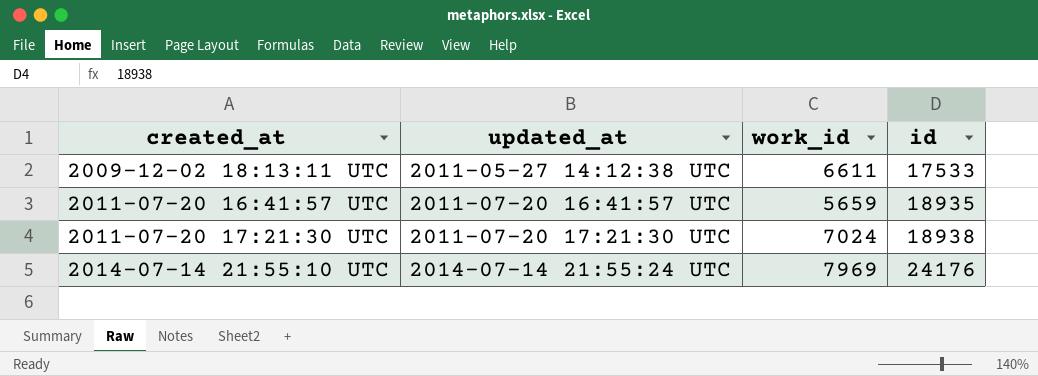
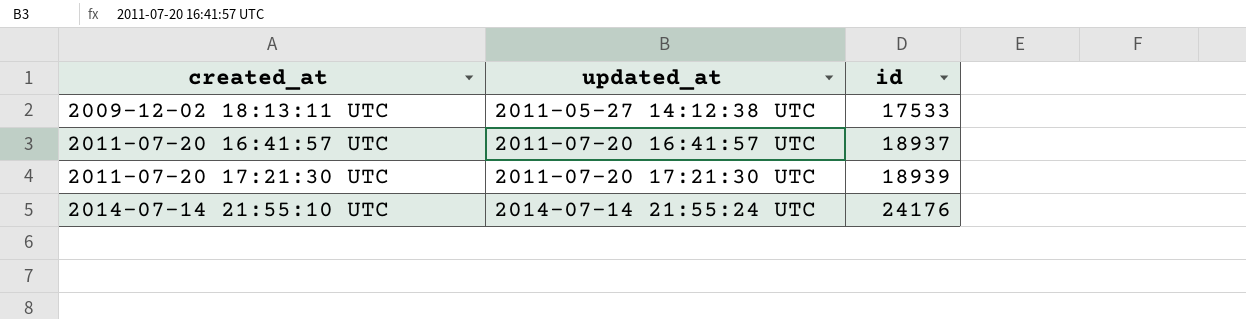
column work_id | position: 3 -> none
2011-07-20 16:41:57 UTC | id: 18935 -> 18937
2011-07-20 17:21:30 UTC | id: 18938 -> 18939

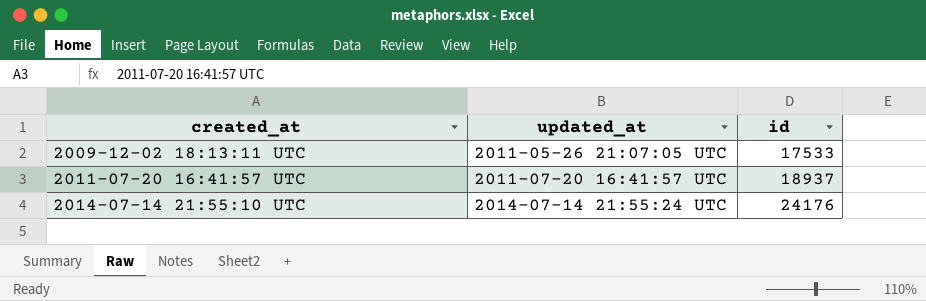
row 2011-07-20 17:21:30 UTC: 2011-07-20 17:21:30 UTC | 18939 -> none
2009-12-02 18:13:11 UTC | updated_at: 2011-05-27 14:12:38 UTC -> 2011-05-26 21:07:05 UTC

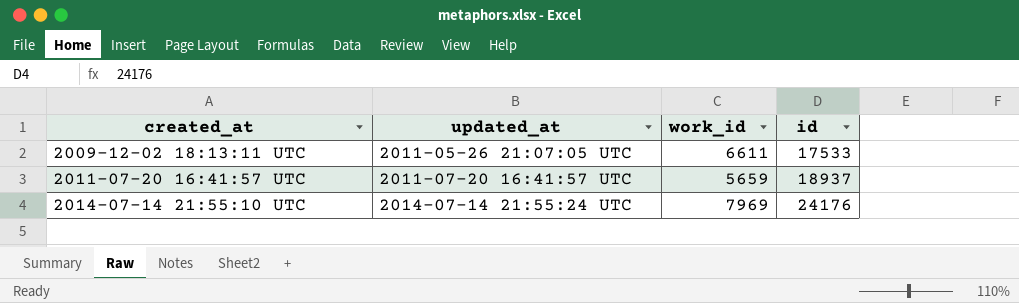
column work_id | position: none -> 3

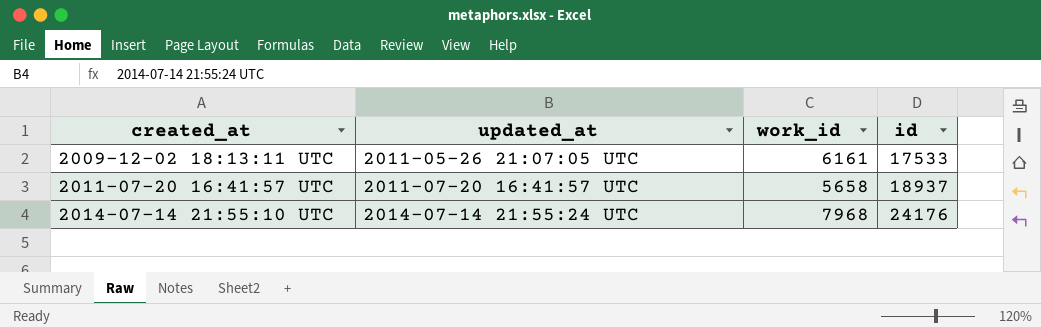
2009-12-02 18:13:11 UTC | work_id: 6611 -> 6161
2011-07-20 16:41:57 UTC | work_id: 5659 -> 5658
2014-07-14 21:55:10 UTC | work_id: 7969 -> 7968

